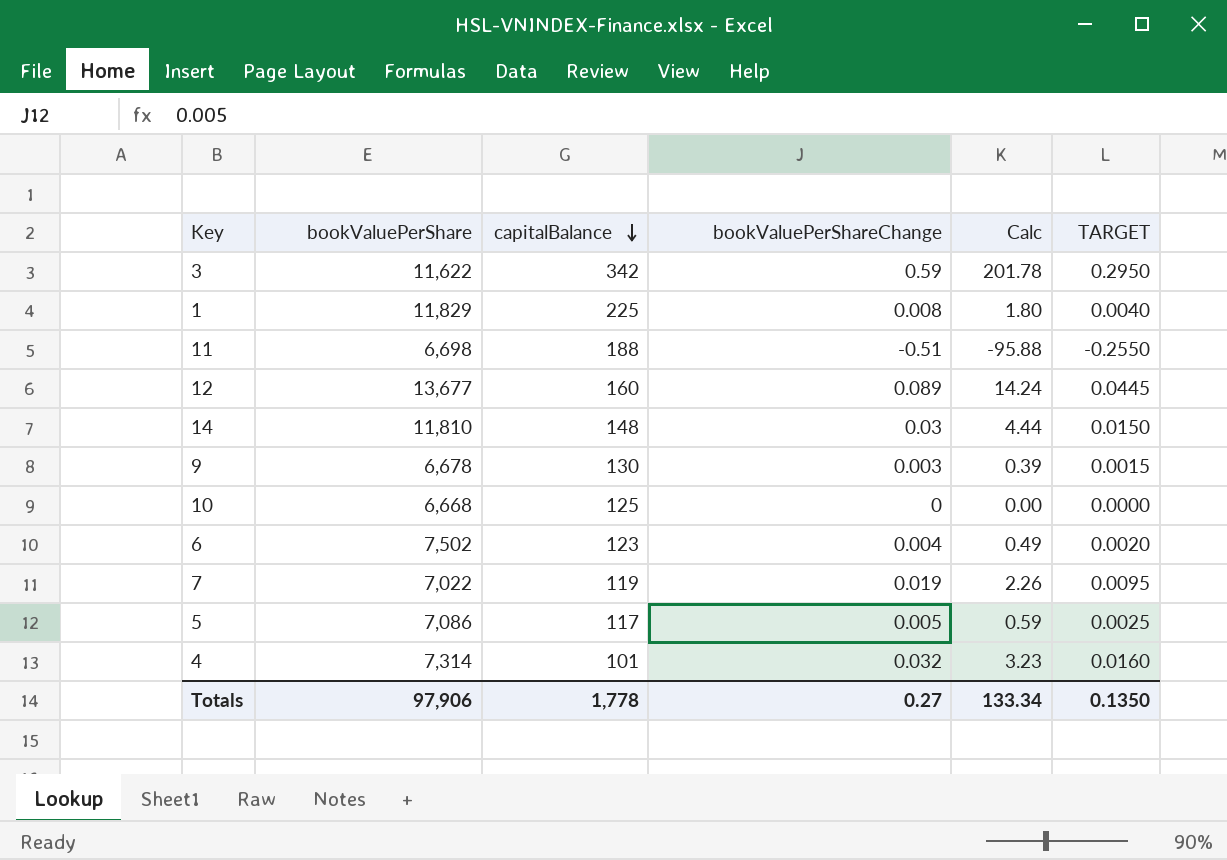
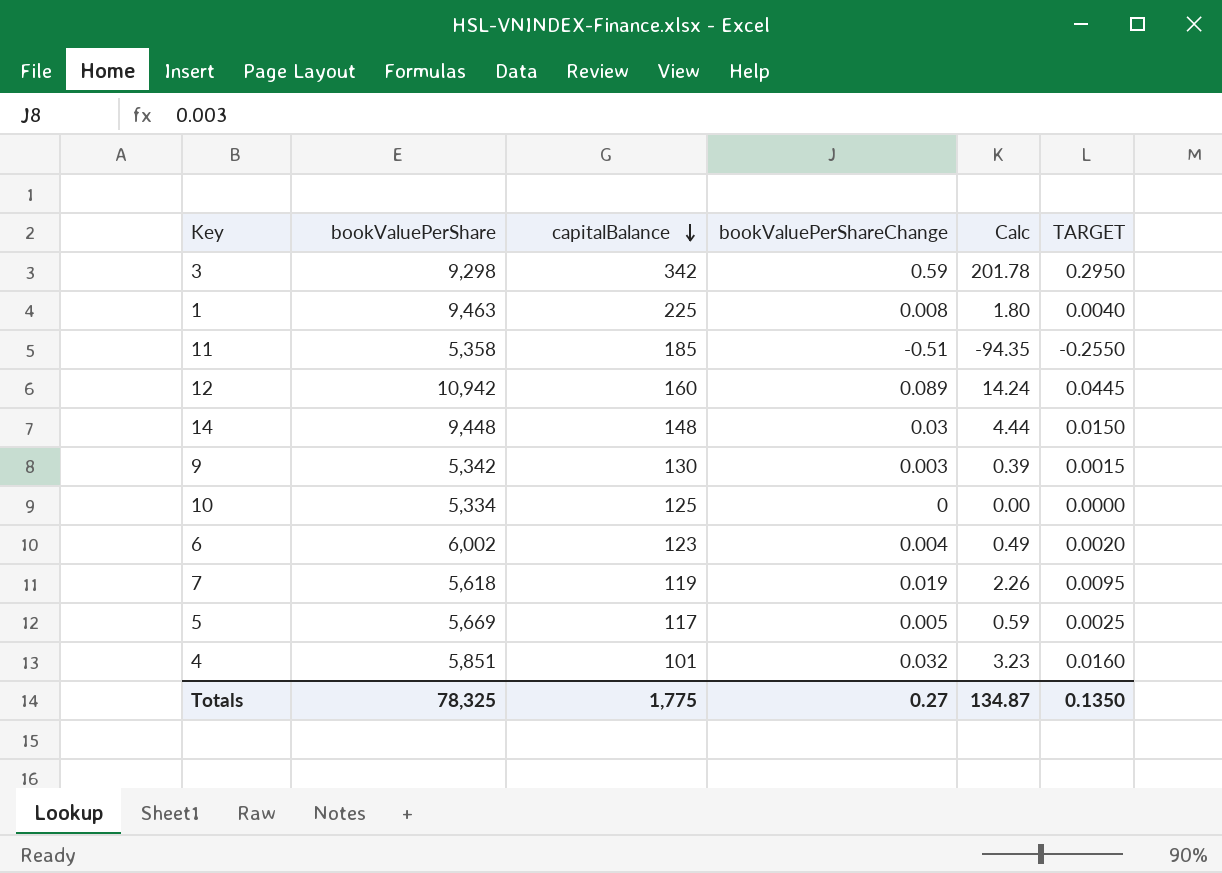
3 | bookValuePerShare: 11,622 -> 9,298
1 | bookValuePerShare: 11,829 -> 9,463
11 | bookValuePerShare: 6,698 -> 5,358
11 | capitalBalance: 188 -> 185
11 | Calc: -95.88 -> -94.35
12 | bookValuePerShare: 13,677 -> 10,942
14 | bookValuePerShare: 11,810 -> 9,448
9 | bookValuePerShare: 6,678 -> 5,342
10 | bookValuePerShare: 6,668 -> 5,334
6 | bookValuePerShare: 7,502 -> 6,002
7 | bookValuePerShare: 7,022 -> 5,618
5 | bookValuePerShare: 7,086 -> 5,669
4 | bookValuePerShare: 7,314 -> 5,851
Totals | bookValuePerShare: 97,906 -> 78,325
Totals | capitalBalance: 1,778 -> 1,775
Totals | Calc: 133.34 -> 134.87

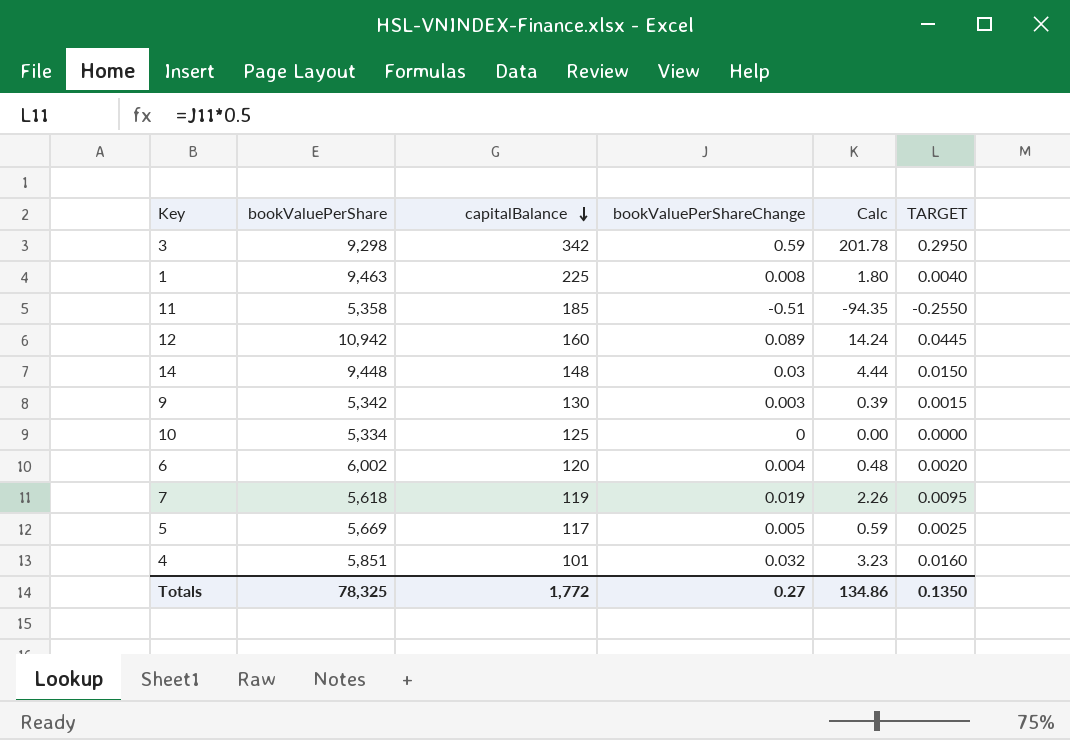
6 | capitalBalance: 123 -> 120
6 | Calc: 0.49 -> 0.48
Totals | capitalBalance: 1,775 -> 1,772
Totals | Calc: 134.87 -> 134.86

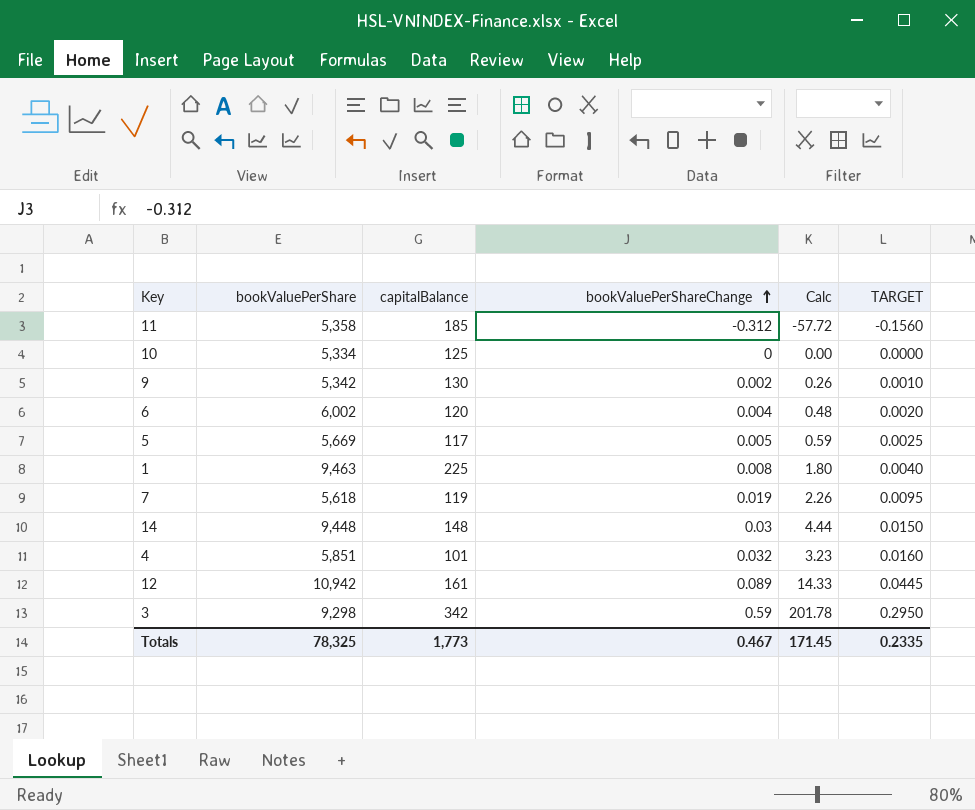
row order: capitalBalance descending -> bookValuePerShareChange ascending
11 | bookValuePerShareChange: -0.51 -> -0.312
11 | Calc: -94.35 -> -57.72
11 | TARGET: -0.2550 -> -0.1560
9 | bookValuePerShareChange: 0.003 -> 0.002
9 | Calc: 0.39 -> 0.26
9 | TARGET: 0.0015 -> 0.0010
12 | capitalBalance: 160 -> 161
12 | Calc: 14.24 -> 14.33
Totals | capitalBalance: 1,772 -> 1,773
Totals | bookValuePerShareChange: 0.27 -> 0.467
Totals | Calc: 134.86 -> 171.45
Totals | TARGET: 0.1350 -> 0.2335

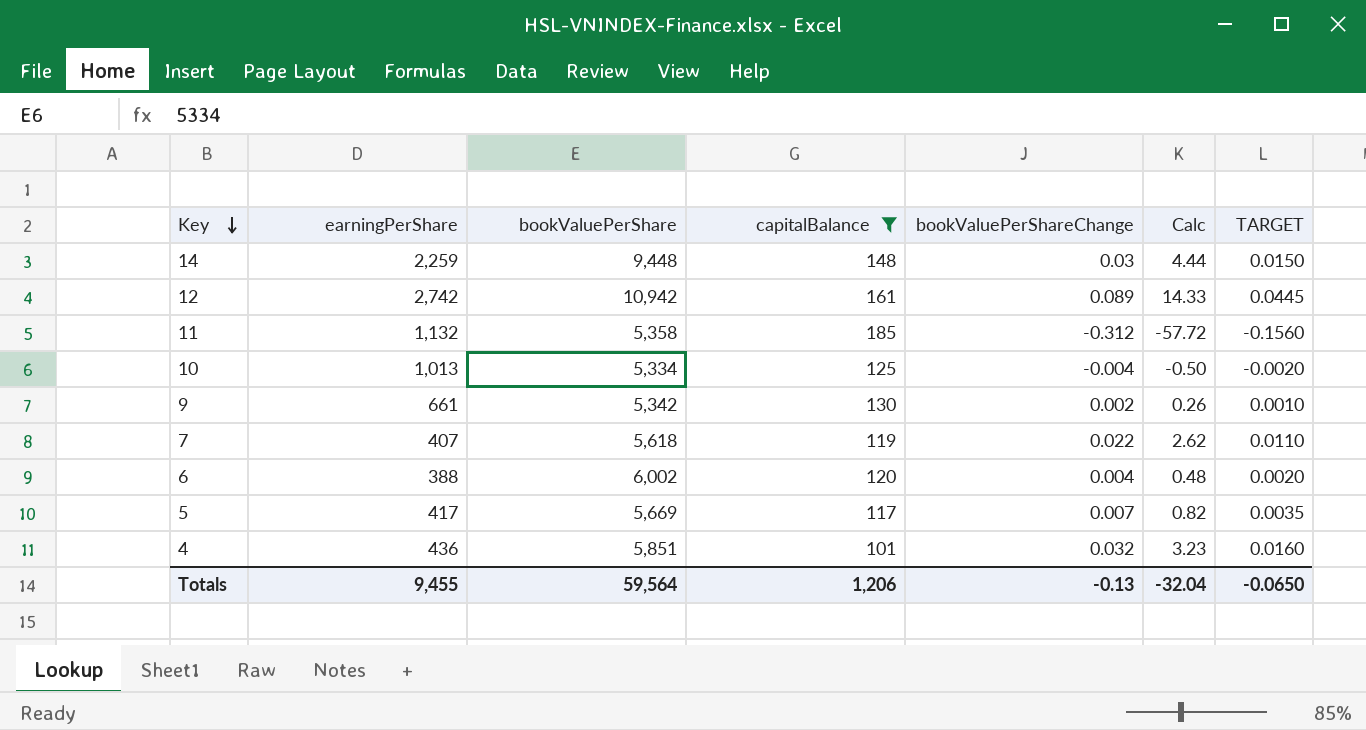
filter: none -> capitalBalance <= 185
row order: bookValuePerShareChange ascending -> Key descending
column earningPerShare | position: none -> 2
10 | bookValuePerShareChange: 0 -> -0.004
10 | Calc: 0.00 -> -0.50
10 | TARGET: 0.0000 -> -0.0020
7 | bookValuePerShareChange: 0.019 -> 0.022
7 | Calc: 2.26 -> 2.62
7 | TARGET: 0.0095 -> 0.0110
5 | bookValuePerShareChange: 0.005 -> 0.007
5 | Calc: 0.59 -> 0.82
5 | TARGET: 0.0025 -> 0.0035
Totals | bookValuePerShare: 78,325 -> 59,564
Totals | capitalBalance: 1,773 -> 1,206
Totals | bookValuePerShareChange: 0.467 -> -0.13
Totals | Calc: 171.45 -> -32.04
Totals | TARGET: 0.2335 -> -0.0650

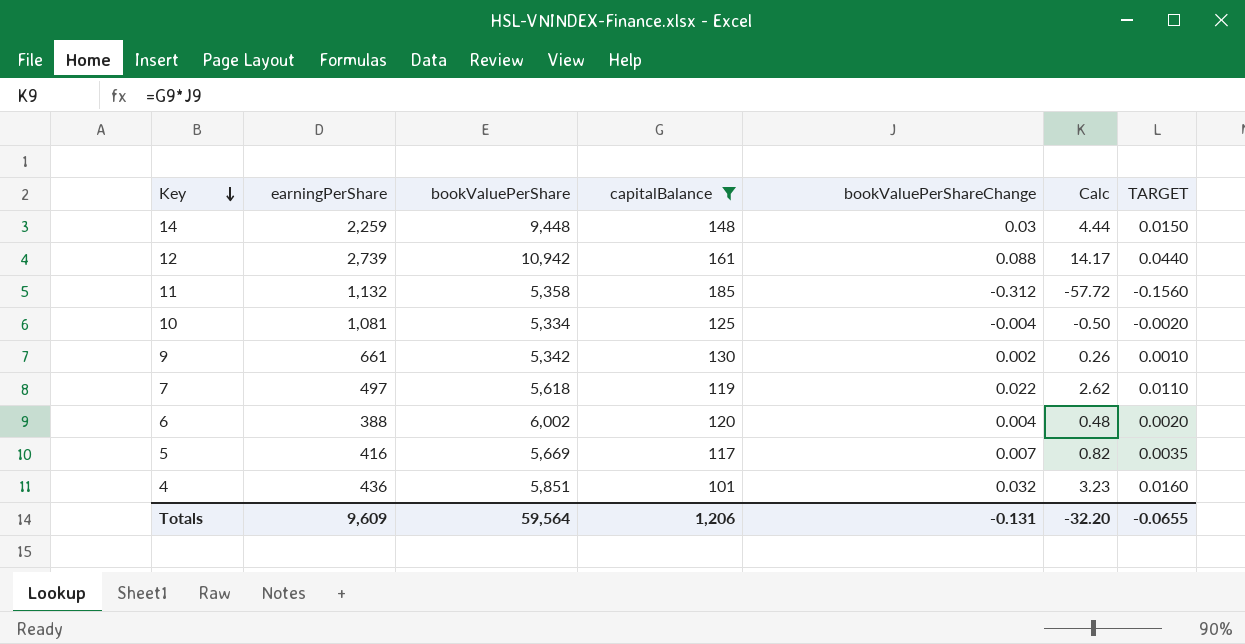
12 | earningPerShare: 2,742 -> 2,739
12 | bookValuePerShareChange: 0.089 -> 0.088
12 | Calc: 14.33 -> 14.17
12 | TARGET: 0.0445 -> 0.0440
10 | earningPerShare: 1,013 -> 1,081
7 | earningPerShare: 407 -> 497
5 | earningPerShare: 417 -> 416
Totals | earningPerShare: 9,455 -> 9,609
Totals | bookValuePerShareChange: -0.13 -> -0.131
Totals | Calc: -32.04 -> -32.20
Totals | TARGET: -0.0650 -> -0.0655

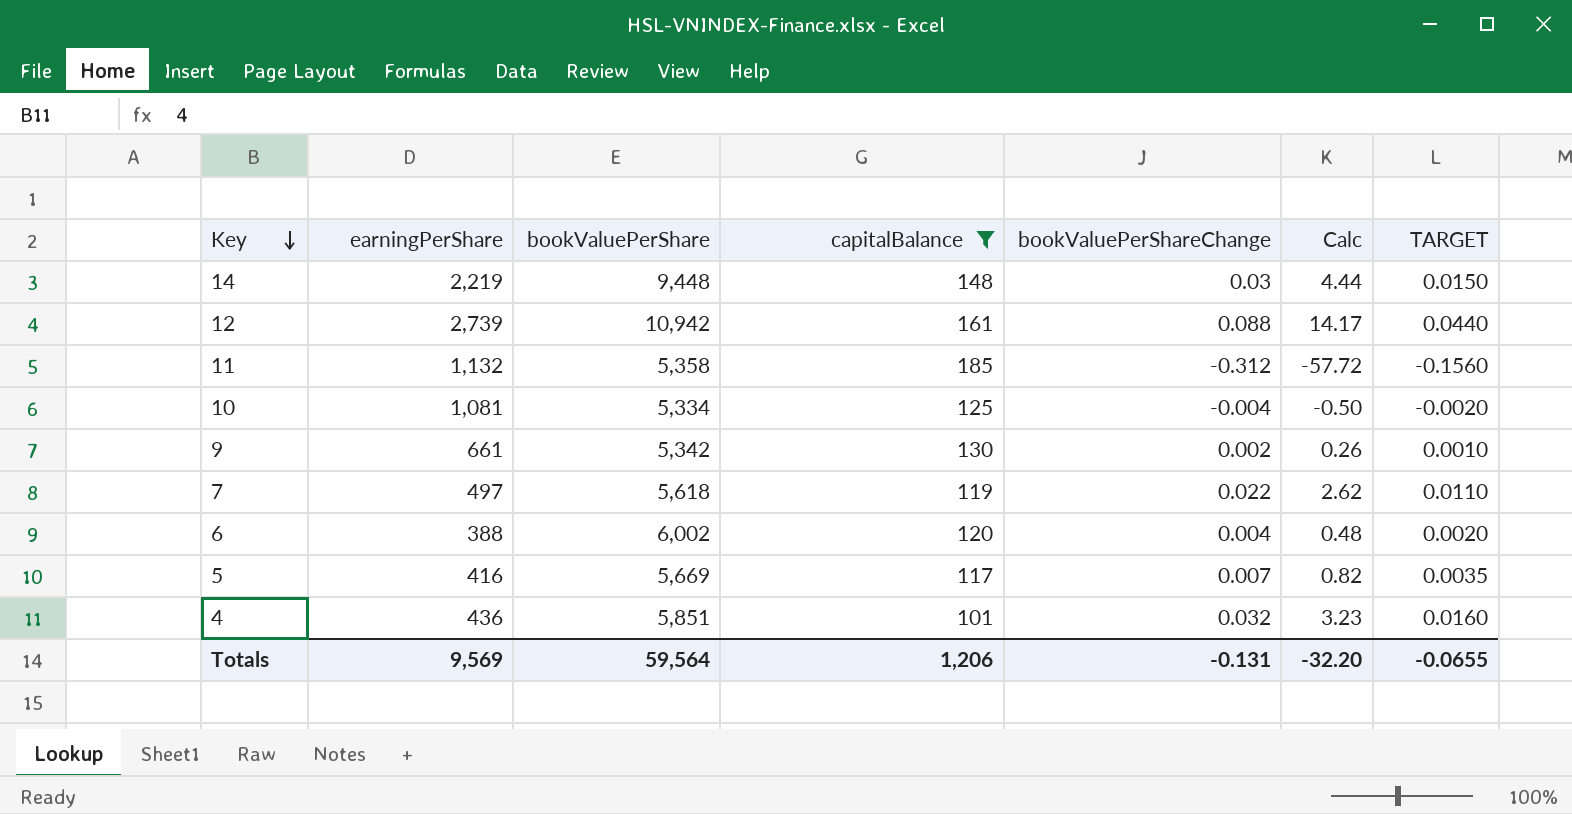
14 | earningPerShare: 2,259 -> 2,219
Totals | earningPerShare: 9,609 -> 9,569

